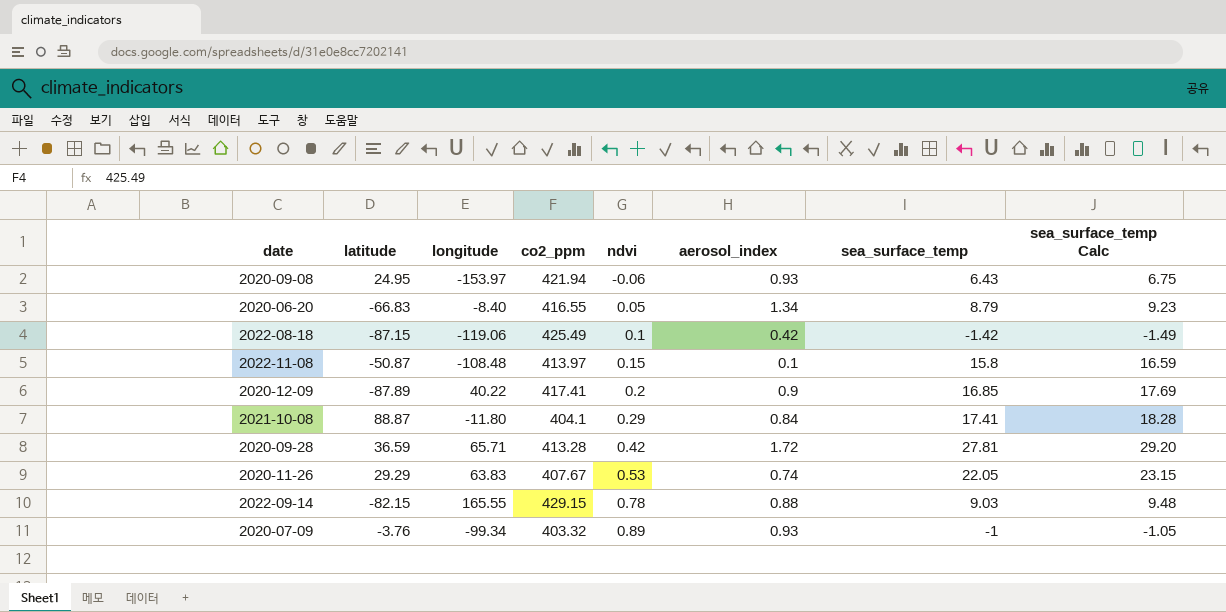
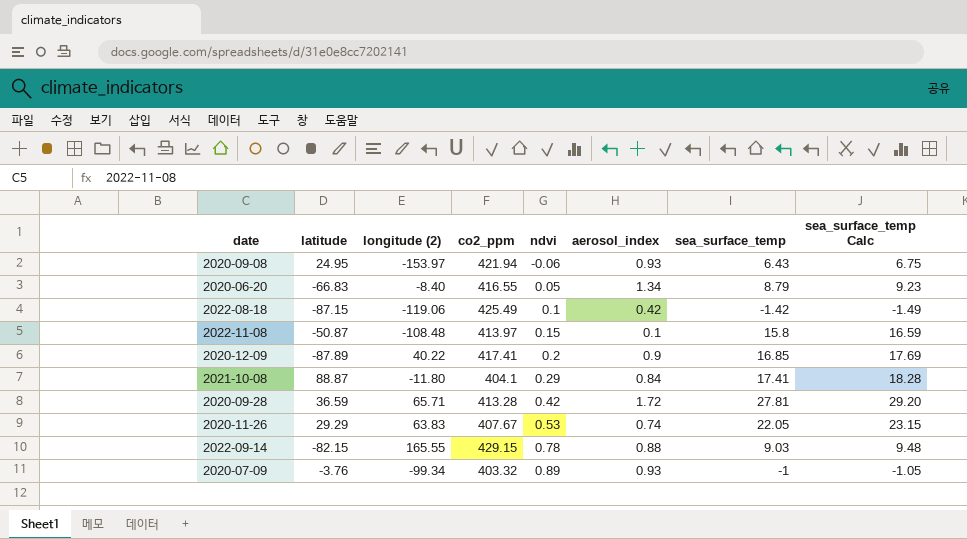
column name: longitude -> longitude (2)

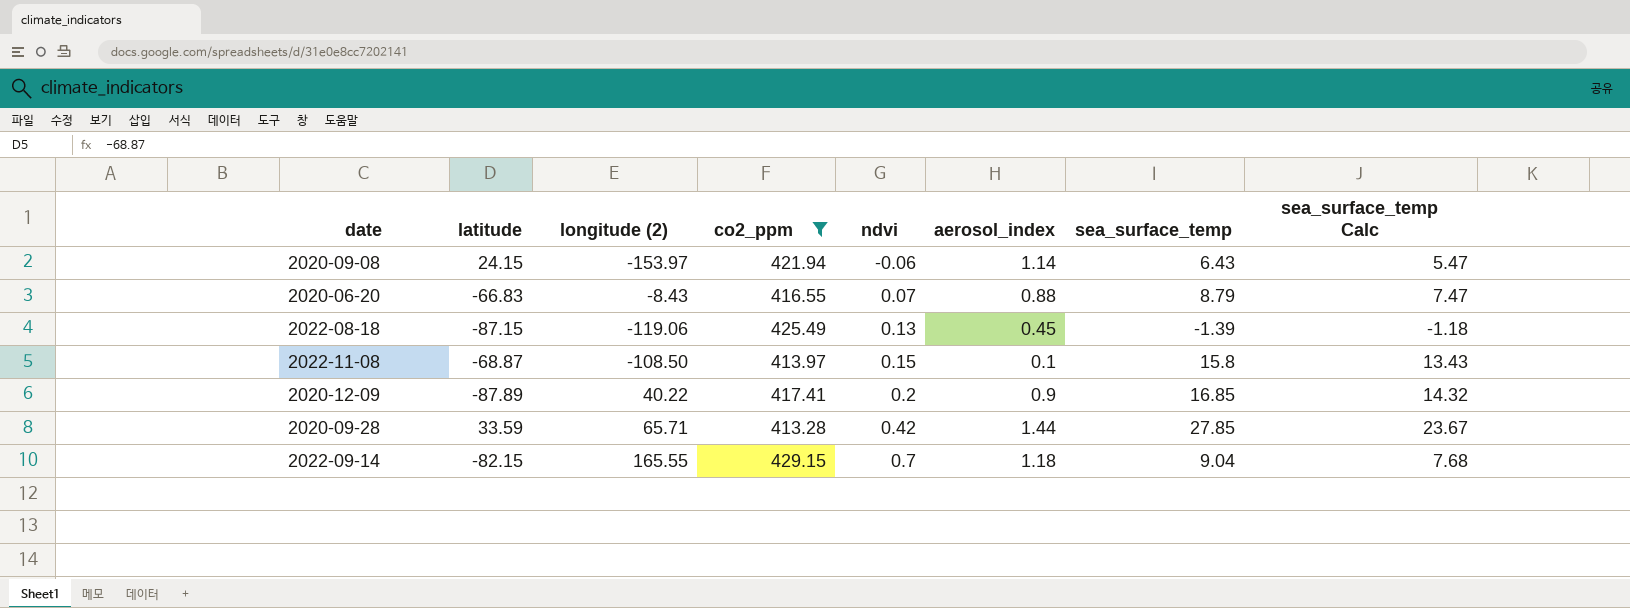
filter: none -> co2_ppm >= 413.28
column sea_surface_temp Calc | formula: [sea_surface_temp] * 1.05 -> [sea_surface_temp] * 0.85
2020-09-08 | latitude: 24.95 -> 24.15
2020-09-08 | aerosol_index: 0.93 -> 1.14
2020-06-20 | longitude (2): -8.40 -> -8.43
2020-06-20 | ndvi: 0.05 -> 0.07
2020-06-20 | aerosol_index: 1.34 -> 0.88
2022-08-18 | ndvi: 0.1 -> 0.13
2022-08-18 | aerosol_index: 0.42 -> 0.45
2022-08-18 | sea_surface_temp: -1.42 -> -1.39
2022-11-08 | latitude: -50.87 -> -68.87
2022-11-08 | longitude (2): -108.48 -> -108.50
2020-09-28 | latitude: 36.59 -> 33.59
2020-09-28 | aerosol_index: 1.72 -> 1.44
2020-09-28 | sea_surface_temp: 27.81 -> 27.85
2022-09-14 | ndvi: 0.78 -> 0.7
2022-09-14 | aerosol_index: 0.88 -> 1.18
2022-09-14 | sea_surface_temp: 9.03 -> 9.04

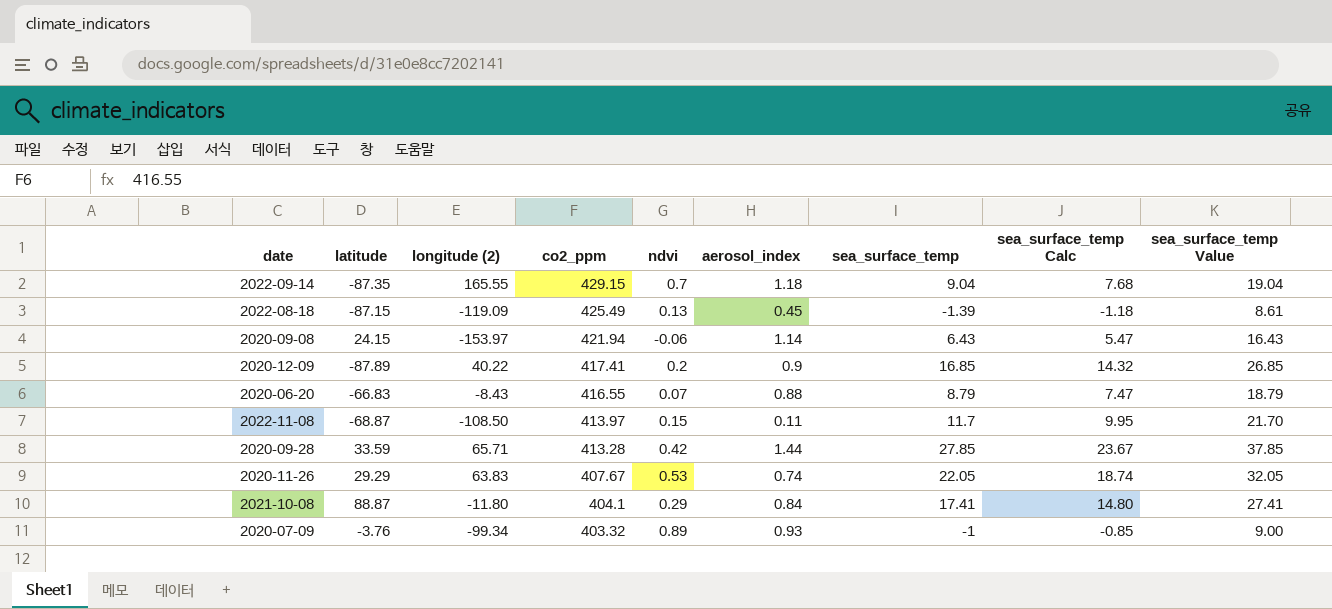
filter: co2_ppm >= 413.28 -> none
row order: ndvi ascending -> co2_ppm descending
column sea_surface_temp Value | formula: none -> [sea_surface_temp] + 10
2022-09-14 | latitude: -82.15 -> -87.35
2022-08-18 | longitude (2): -119.06 -> -119.09
2022-11-08 | aerosol_index: 0.1 -> 0.11
2022-11-08 | sea_surface_temp: 15.8 -> 11.7
2022-11-08 | sea_surface_temp Calc: 13.43 -> 9.95

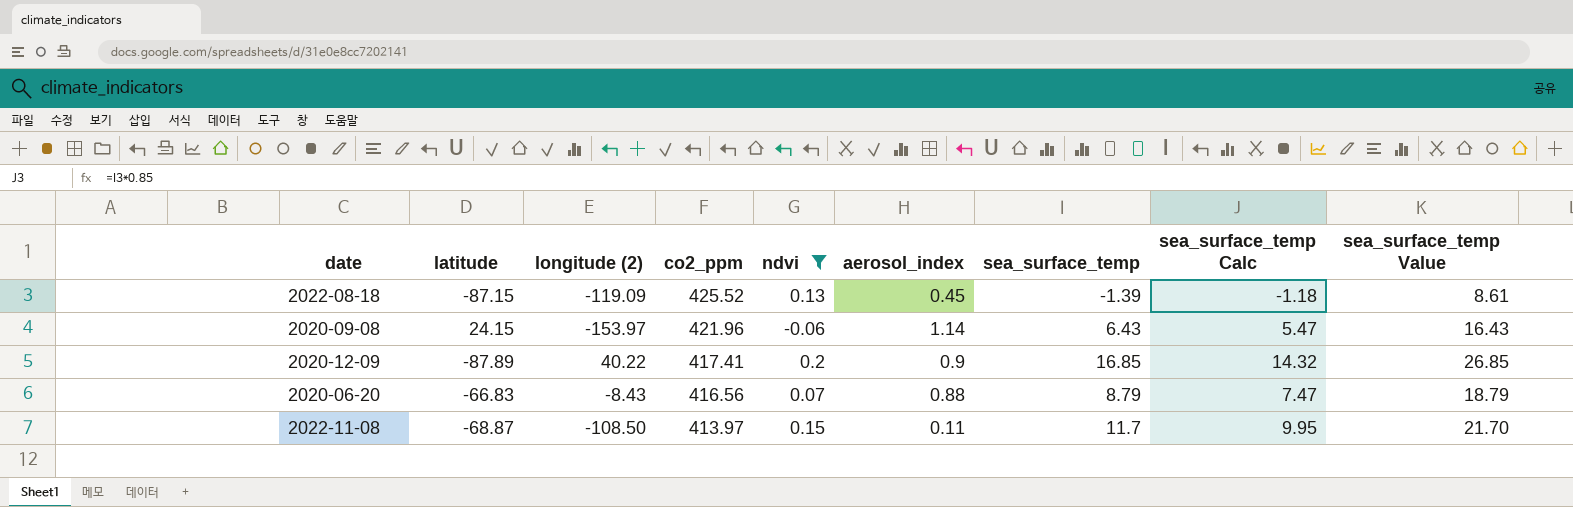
filter: none -> ndvi <= 0.2
2022-08-18 | co2_ppm: 425.49 -> 425.52
2020-09-08 | co2_ppm: 421.94 -> 421.96
2020-06-20 | co2_ppm: 416.55 -> 416.56

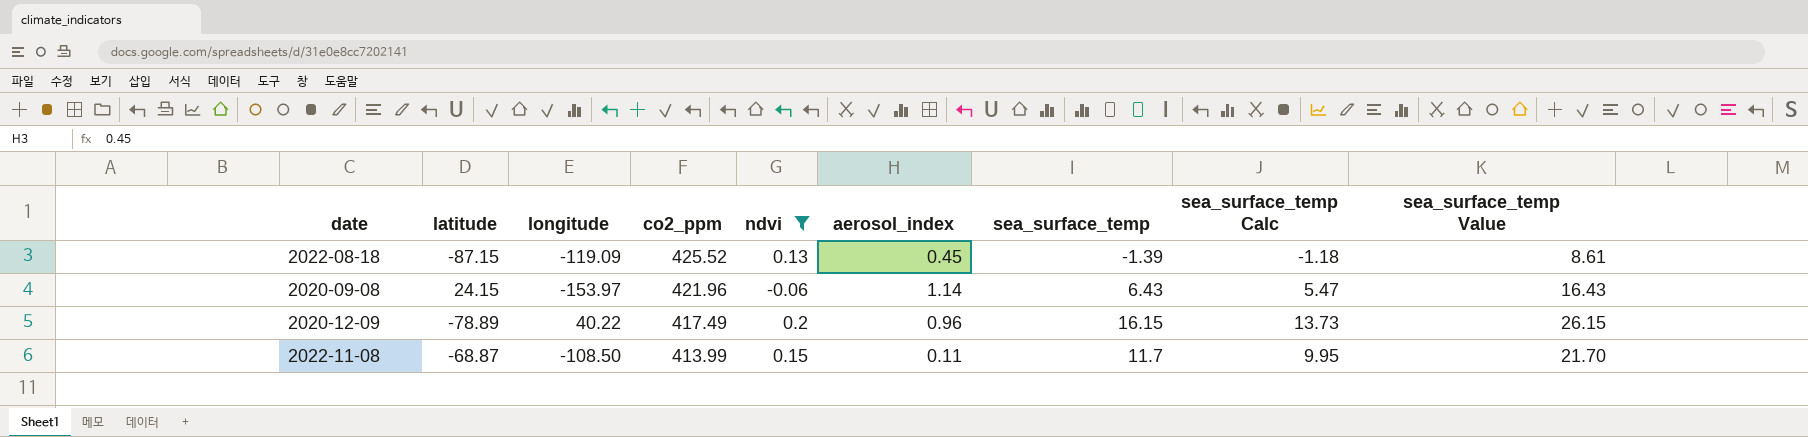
column name: longitude (2) -> longitude
row 2020-06-20: -66.83 | -8.43 | 416.56 | 0.07 | 0.88 | 8.79 | 7.47 | 18.79 -> none
2020-12-09 | latitude: -87.89 -> -78.89
2020-12-09 | co2_ppm: 417.41 -> 417.49
2020-12-09 | aerosol_index: 0.9 -> 0.96
2020-12-09 | sea_surface_temp: 16.85 -> 16.15
2020-12-09 | sea_surface_temp Calc: 14.32 -> 13.73
2020-12-09 | sea_surface_temp Value: 26.85 -> 26.15
2022-11-08 | co2_ppm: 413.97 -> 413.99

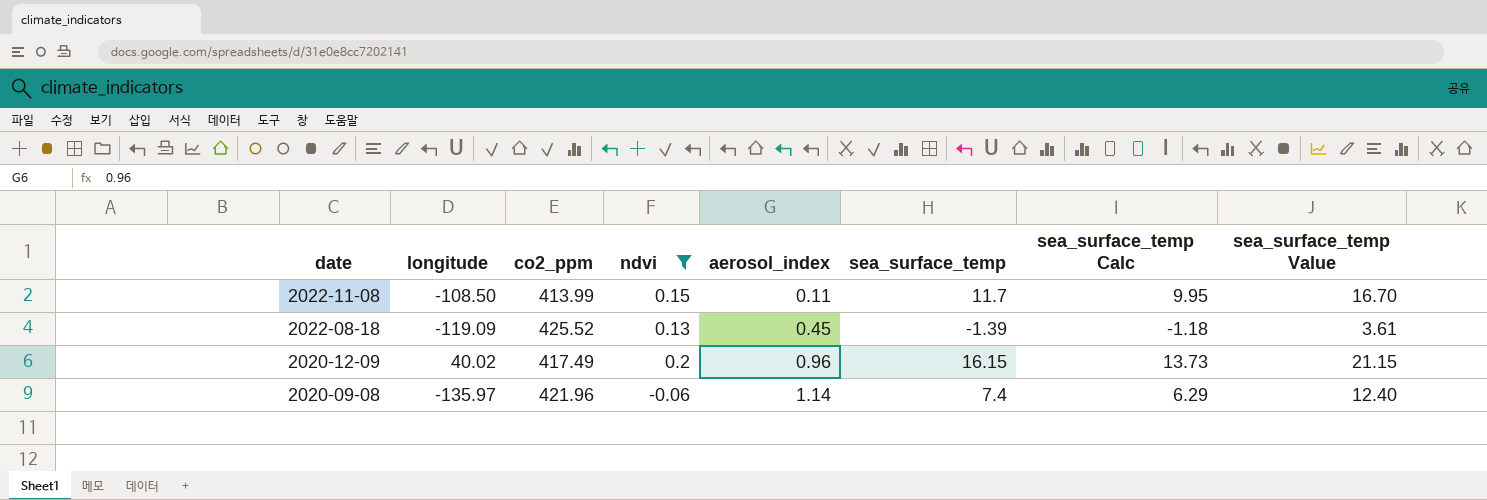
row order: co2_ppm descending -> date descending
column latitude | position: 2 -> none
column sea_surface_temp Value | formula: [sea_surface_temp] + 10 -> [sea_surface_temp] + 5
2020-12-09 | longitude: 40.22 -> 40.02
2020-09-08 | longitude: -153.97 -> -135.97
2020-09-08 | sea_surface_temp: 6.43 -> 7.4
2020-09-08 | sea_surface_temp Calc: 5.47 -> 6.29

